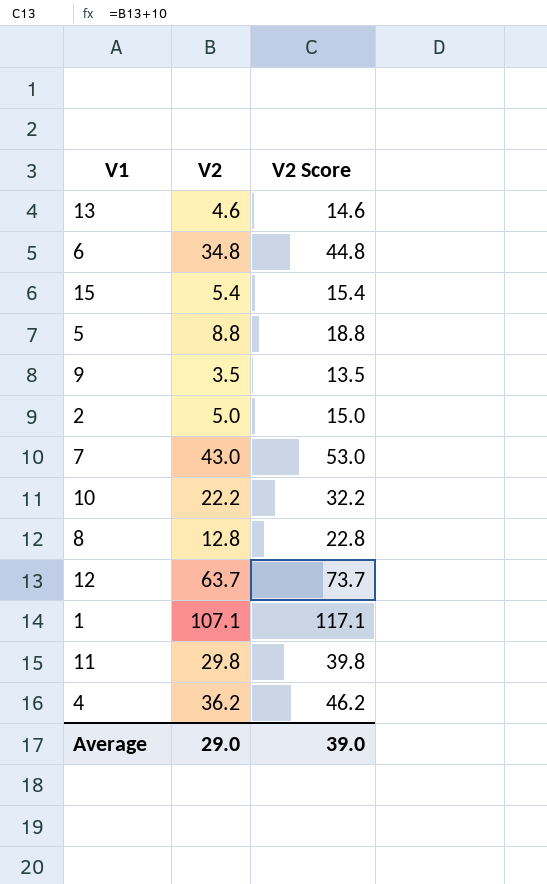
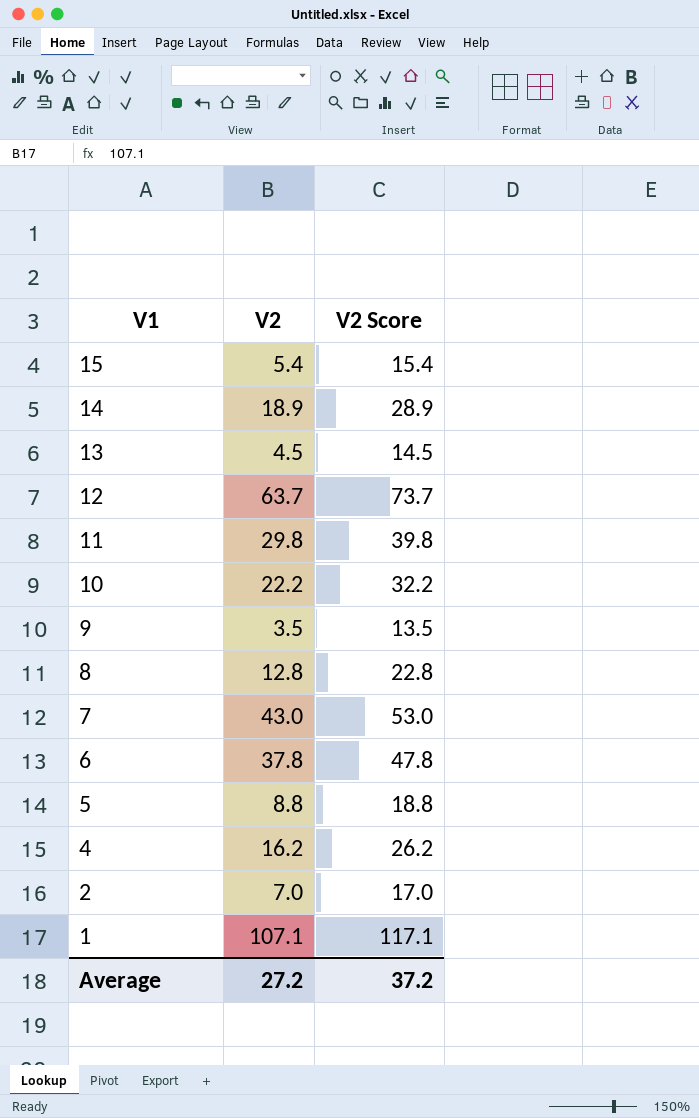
row order: none -> V1 descending
row 14: none -> 18.9 | 28.9
13 | V2: 4.6 -> 4.5
13 | V2 Score: 14.6 -> 14.5
6 | V2: 34.8 -> 37.8
6 | V2 Score: 44.8 -> 47.8
4 | V2: 36.2 -> 16.2
4 | V2 Score: 46.2 -> 26.2
2 | V2: 5.0 -> 7.0
2 | V2 Score: 15.0 -> 17.0
Average | V2: 29.0 -> 27.2
Average | V2 Score: 39.0 -> 37.2

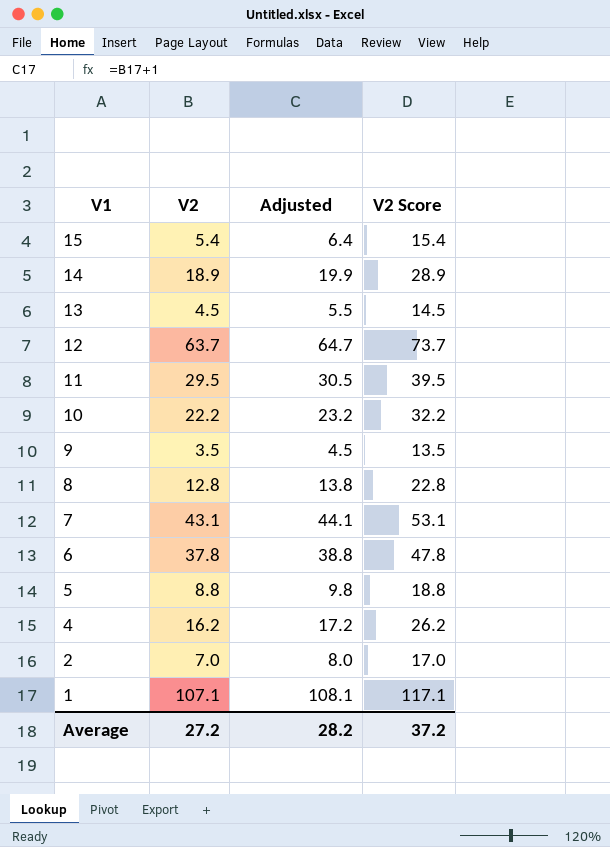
column Adjusted | formula: none -> [V2] + 1
11 | V2: 29.8 -> 29.5
11 | V2 Score: 39.8 -> 39.5
7 | V2: 43.0 -> 43.1
7 | V2 Score: 53.0 -> 53.1

